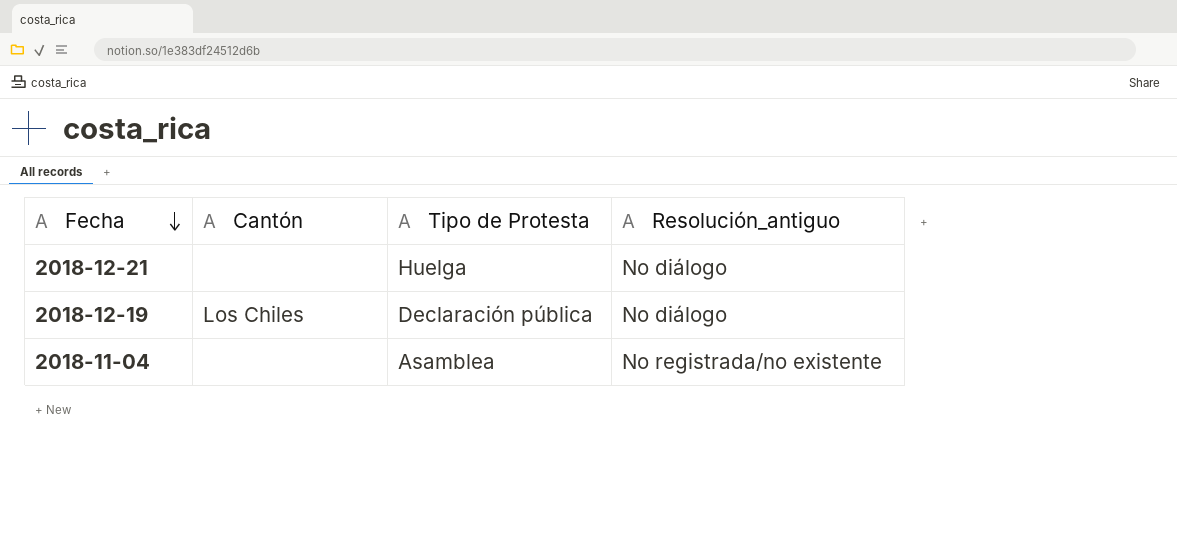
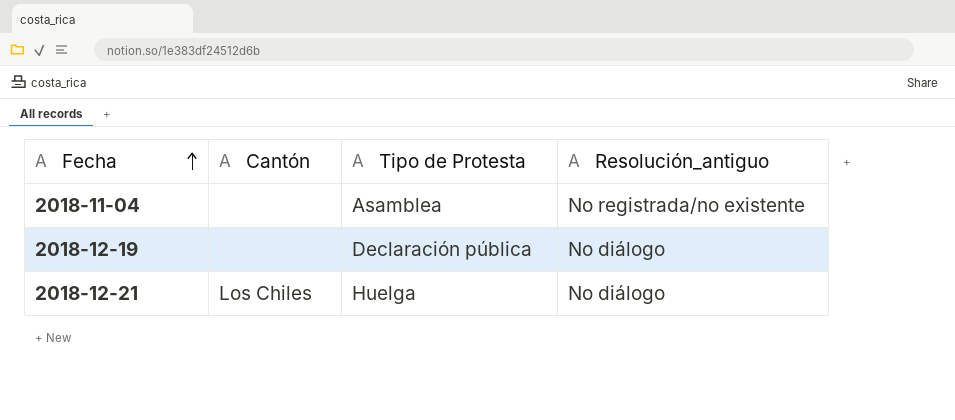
row order: Fecha descending -> Fecha ascending
2018-12-19 | Cantón: Los Chiles -> none
2018-12-21 | Cantón: none -> Los Chiles

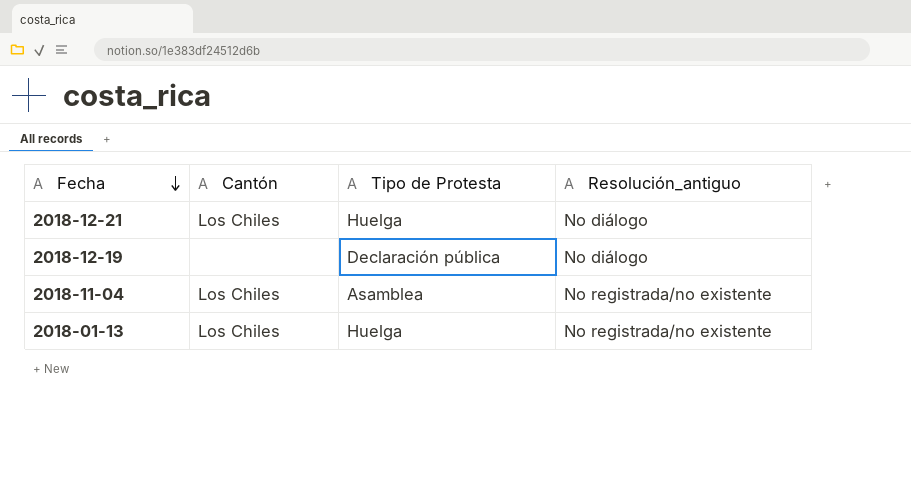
row order: Fecha ascending -> Fecha descending
2018-11-04 | Cantón: none -> Los Chiles
row 2018-01-13: none -> Los Chiles | Huelga | No registrada/no existente

